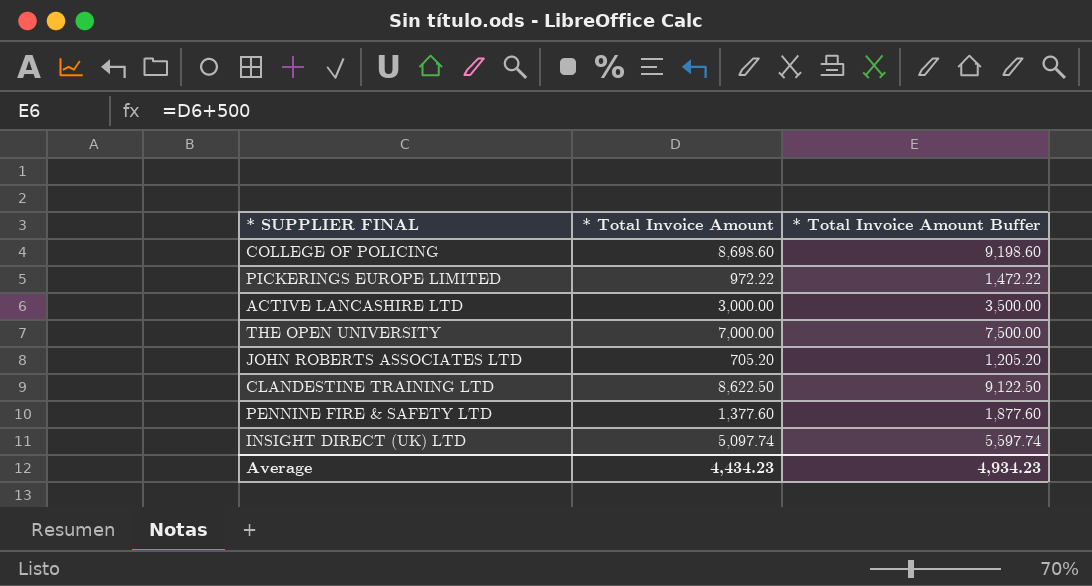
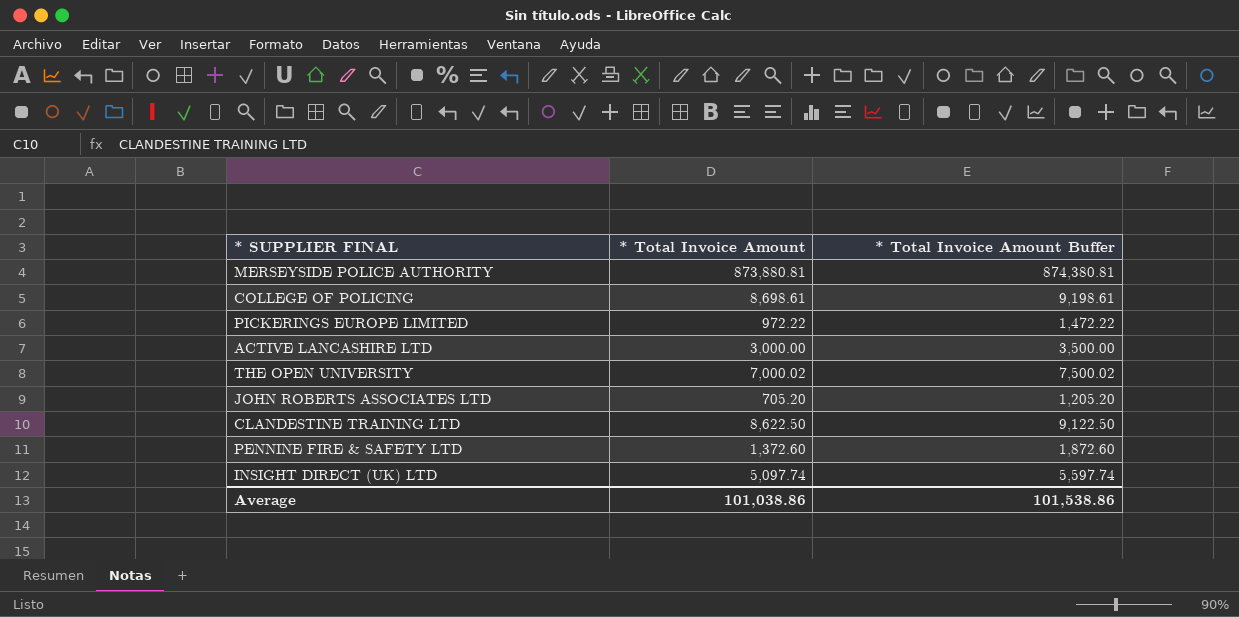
row MERSEYSIDE POLICE AUTHORITY: none -> 873,880.81 | 874,380.81
COLLEGE OF POLICING | * Total Invoice Amount: 8,698.60 -> 8,698.61
COLLEGE OF POLICING | * Total Invoice Amount Buffer: 9,198.60 -> 9,198.61
THE OPEN UNIVERSITY | * Total Invoice Amount: 7,000.00 -> 7,000.02
THE OPEN UNIVERSITY | * Total Invoice Amount Buffer: 7,500.00 -> 7,500.02
PENNINE FIRE & SAFETY LTD | * Total Invoice Amount: 1,377.60 -> 1,372.60
PENNINE FIRE & SAFETY LTD | * Total Invoice Amount Buffer: 1,877.60 -> 1,872.60
Average | * Total Invoice Amount: 4,434.23 -> 101,038.86
Average | * Total Invoice Amount Buffer: 4,934.23 -> 101,538.86

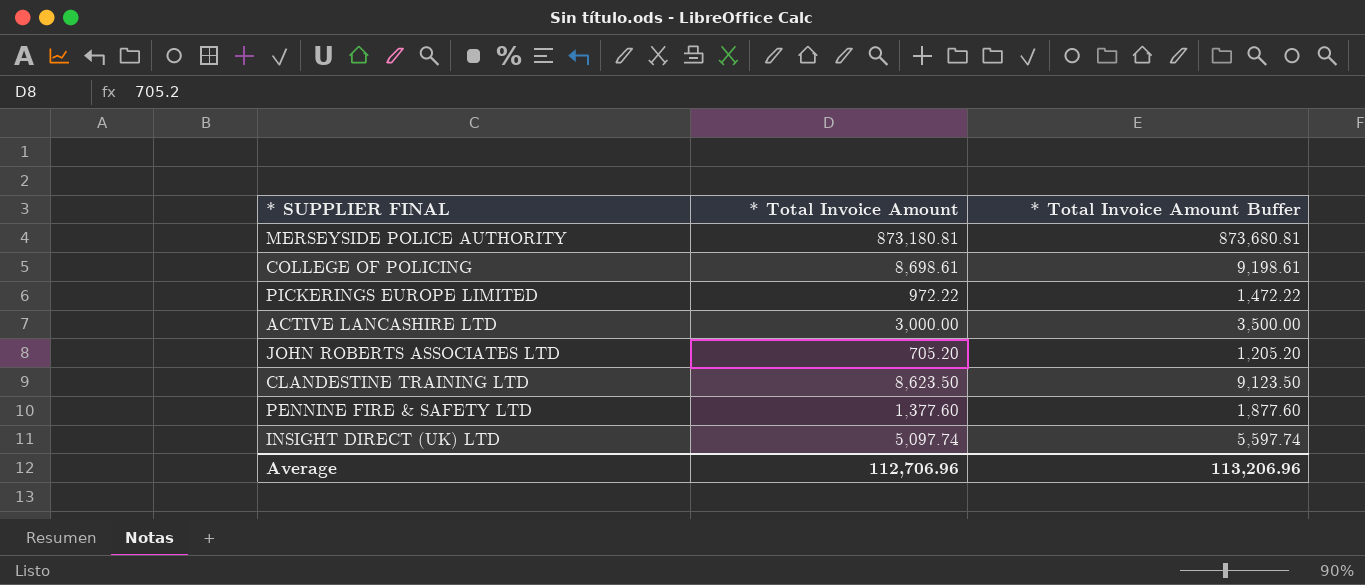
row THE OPEN UNIVERSITY: 7,000.02 | 7,500.02 -> none
MERSEYSIDE POLICE AUTHORITY | * Total Invoice Amount: 873,880.81 -> 873,180.81
MERSEYSIDE POLICE AUTHORITY | * Total Invoice Amount Buffer: 874,380.81 -> 873,680.81
CLANDESTINE TRAINING LTD | * Total Invoice Amount: 8,622.50 -> 8,623.50
CLANDESTINE TRAINING LTD | * Total Invoice Amount Buffer: 9,122.50 -> 9,123.50
PENNINE FIRE & SAFETY LTD | * Total Invoice Amount: 1,372.60 -> 1,377.60
PENNINE FIRE & SAFETY LTD | * Total Invoice Amount Buffer: 1,872.60 -> 1,877.60
Average | * Total Invoice Amount: 101,038.86 -> 112,706.96
Average | * Total Invoice Amount Buffer: 101,538.86 -> 113,206.96

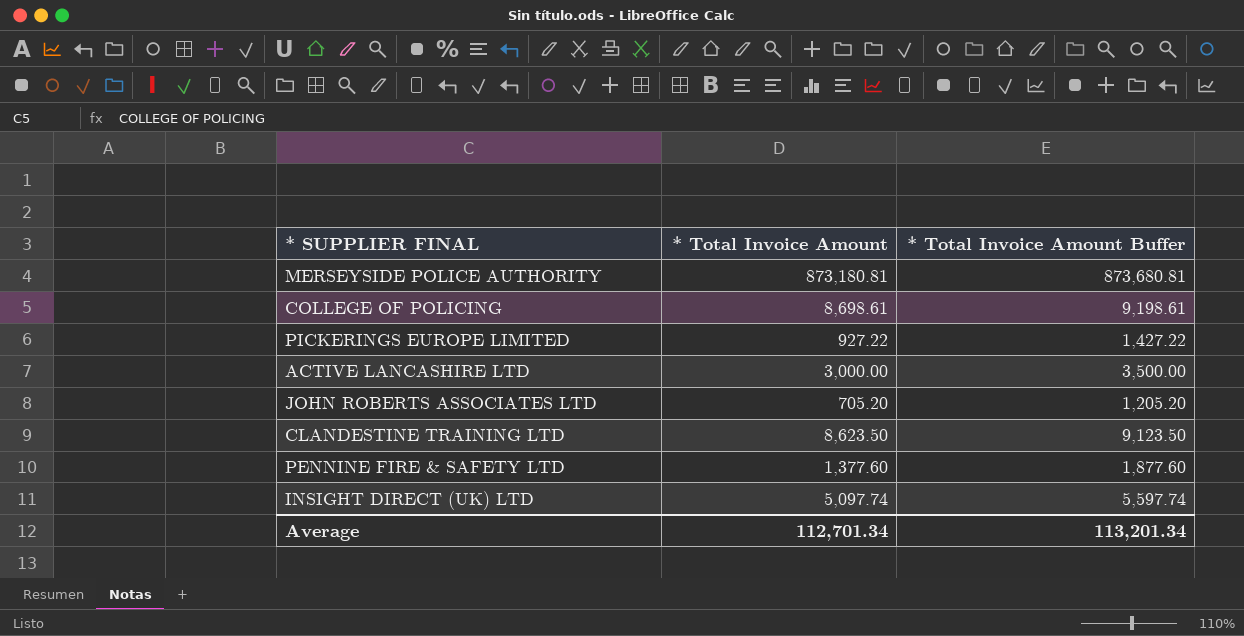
PICKERINGS EUROPE LIMITED | * Total Invoice Amount: 972.22 -> 927.22
PICKERINGS EUROPE LIMITED | * Total Invoice Amount Buffer: 1,472.22 -> 1,427.22
Average | * Total Invoice Amount: 112,706.96 -> 112,701.34
Average | * Total Invoice Amount Buffer: 113,206.96 -> 113,201.34

